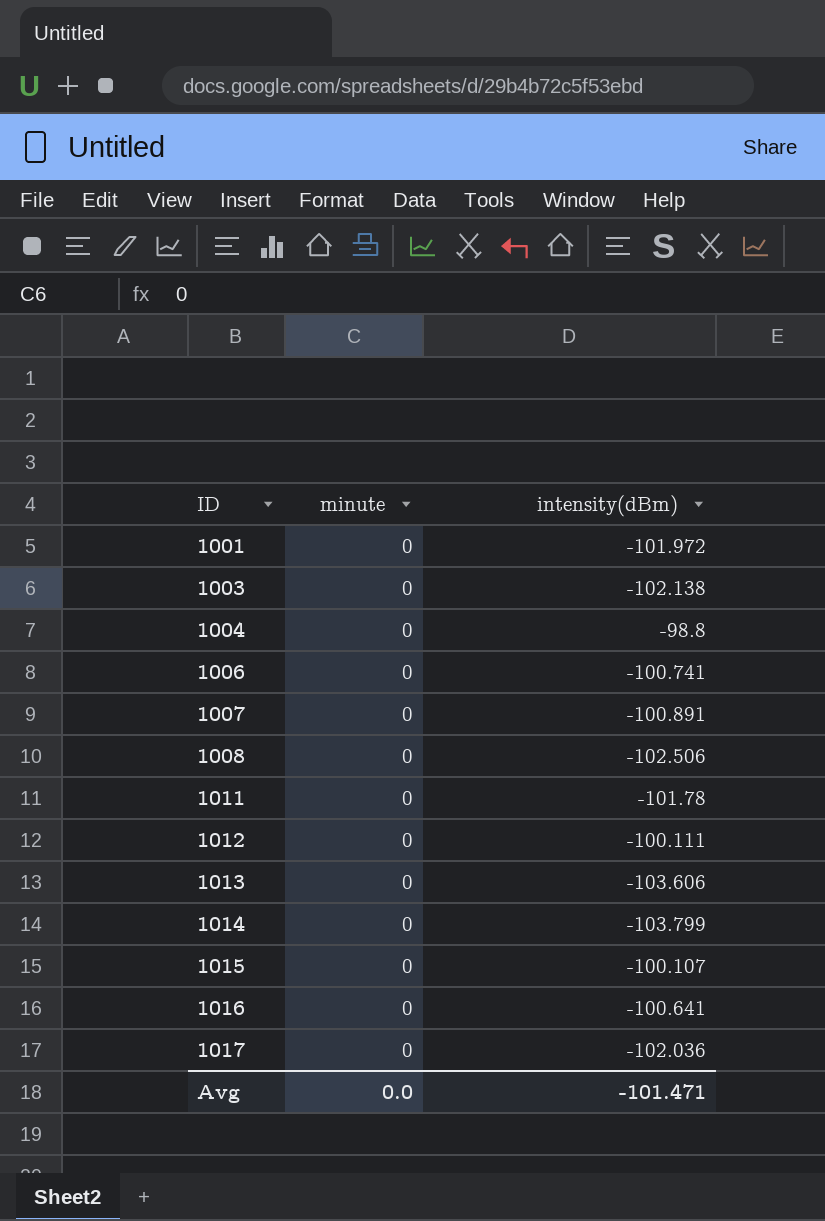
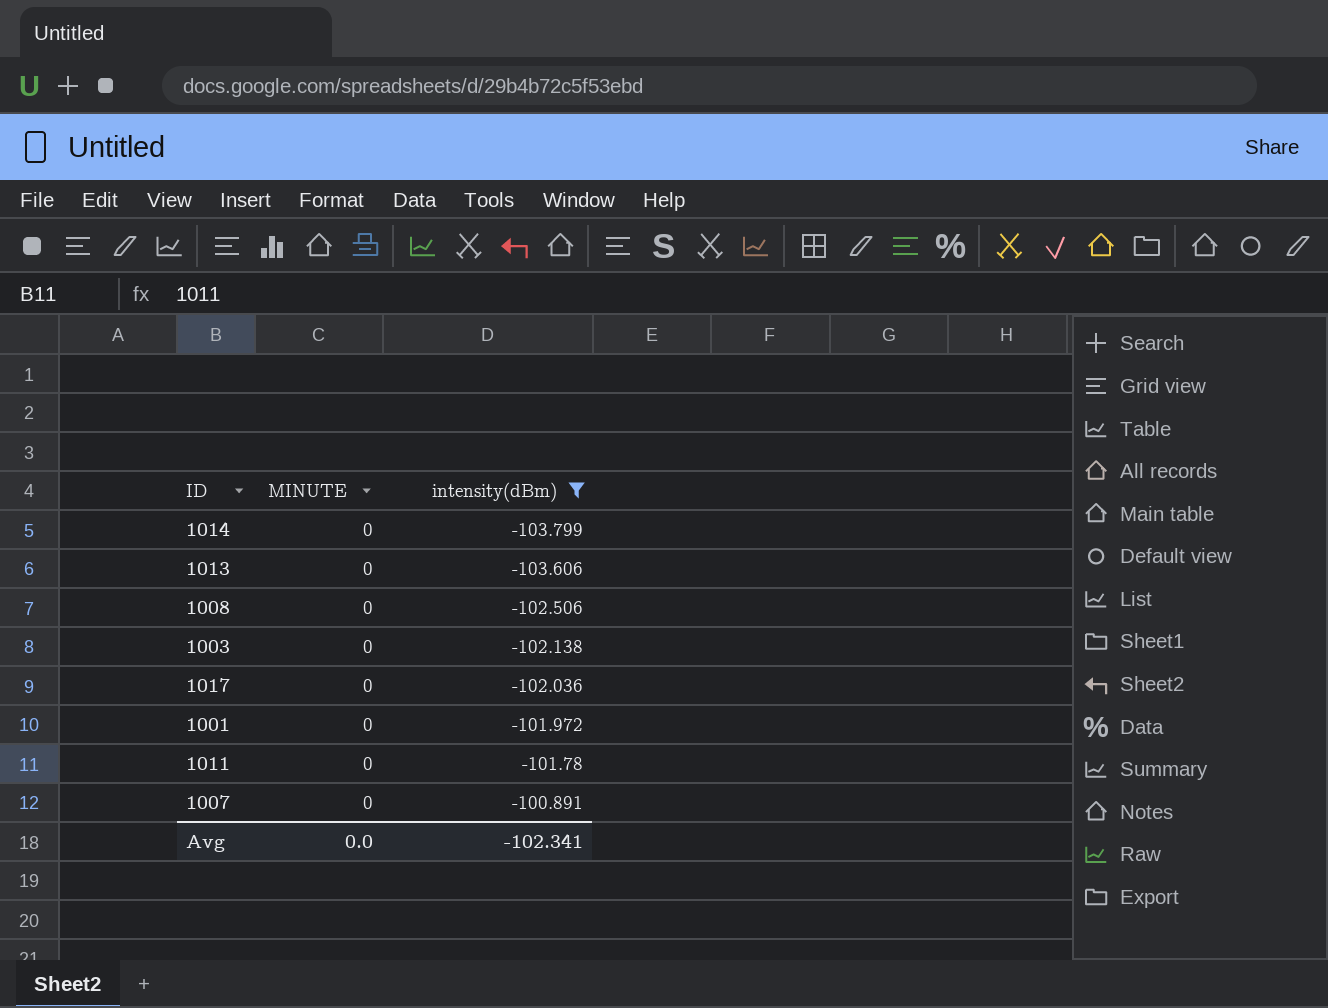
filter: none -> intensity(dBm) <= -100.891
row order: ID ascending -> intensity(dBm) ascending
column name: minute -> MINUTE
Avg | intensity(dBm): -101.471 -> -102.341

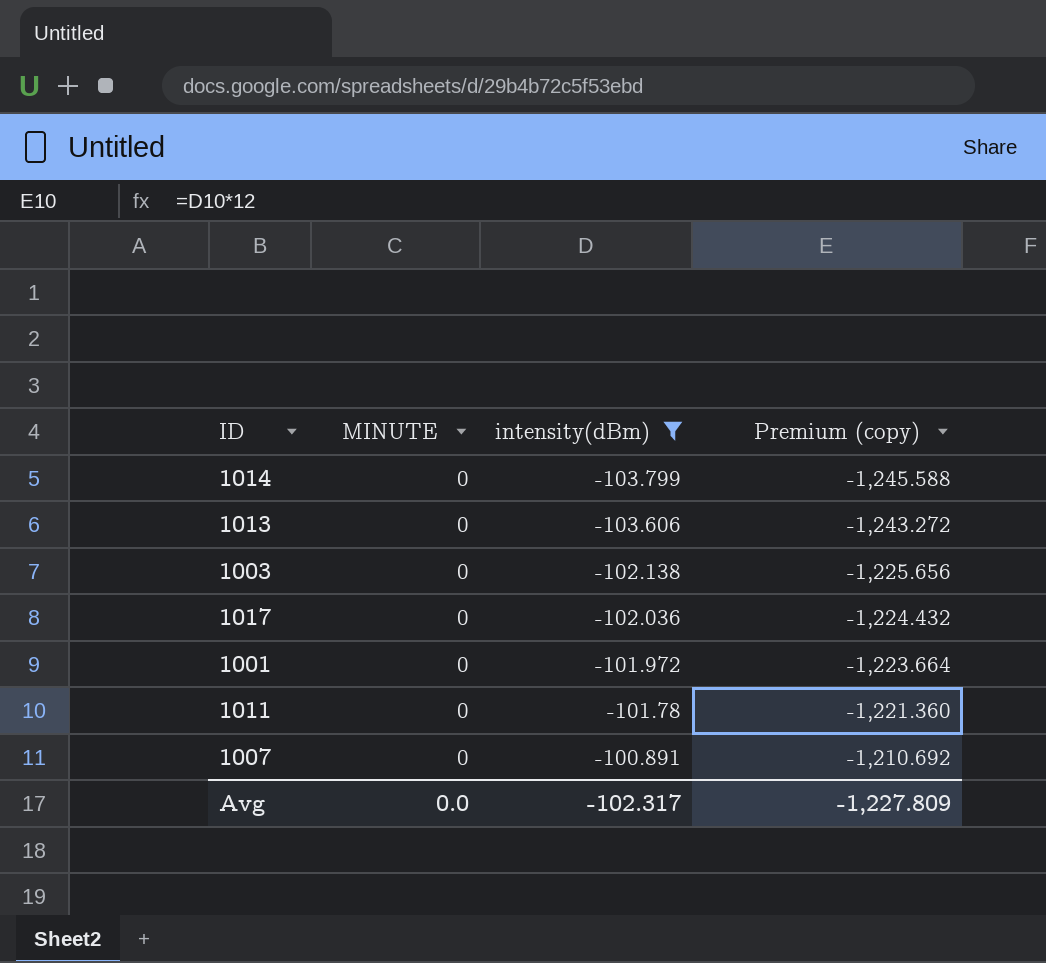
column Premium (copy) | formula: none -> [intensity(dBm)] * 12
row 1008: 0 | -102.506 -> none
Avg | intensity(dBm): -102.341 -> -102.317

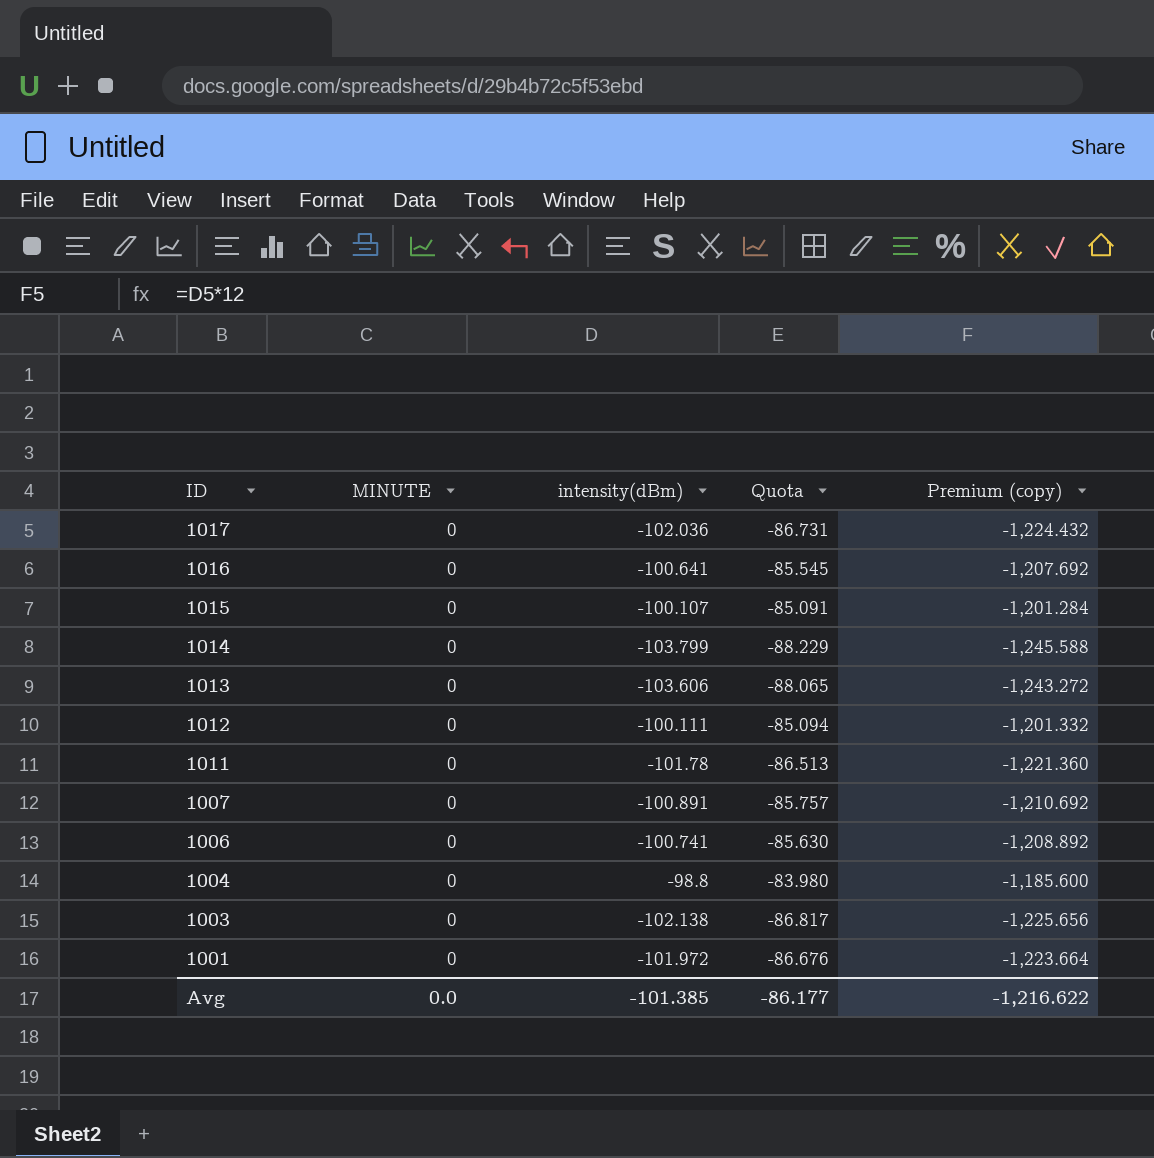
filter: intensity(dBm) <= -100.891 -> none
row order: intensity(dBm) ascending -> ID descending
column Quota | formula: none -> [intensity(dBm)] * 0.85
Avg | intensity(dBm): -102.317 -> -101.385
Avg | Premium (copy): -1,227.809 -> -1,216.622

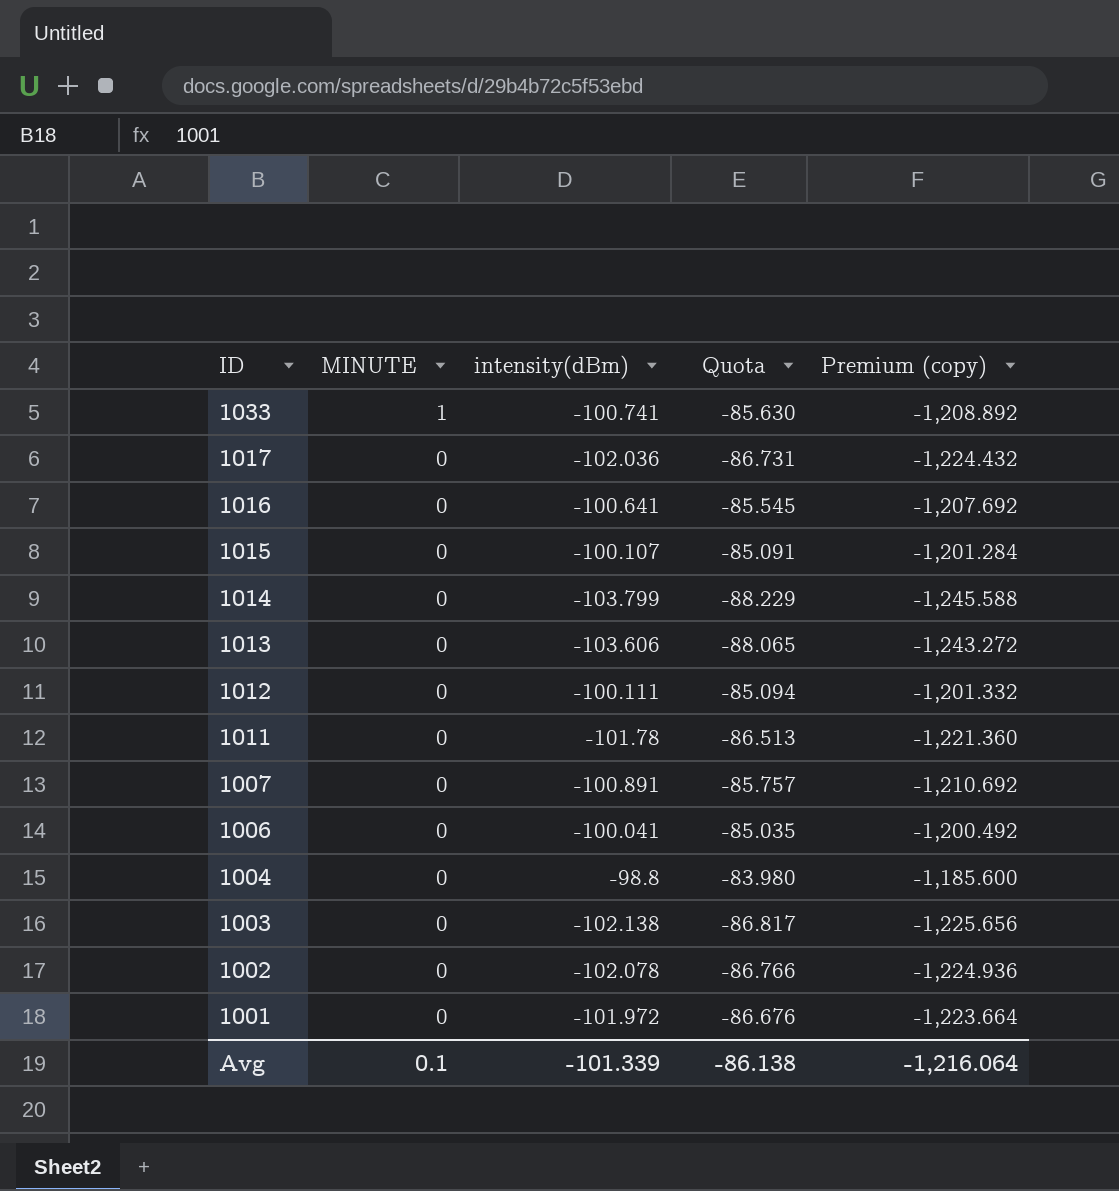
row 1033: none -> 1 | -100.741 | -85.630 | -1,208.892
1006 | intensity(dBm): -100.741 -> -100.041
1006 | Quota: -85.630 -> -85.035
1006 | Premium (copy): -1,208.892 -> -1,200.492
row 1002: none -> 0 | -102.078 | -86.766 | -1,224.936
Avg | MINUTE: 0.0 -> 0.1
Avg | intensity(dBm): -101.385 -> -101.339
Avg | Quota: -86.177 -> -86.138
Avg | Premium (copy): -1,216.622 -> -1,216.064

